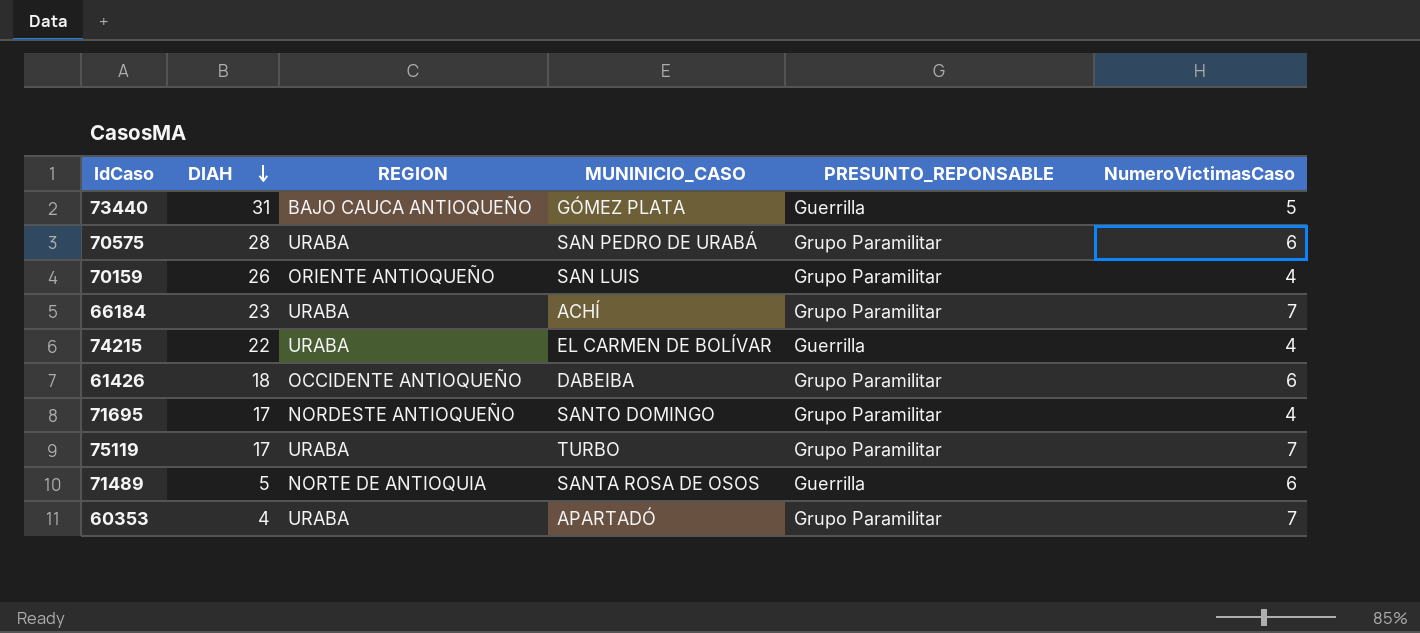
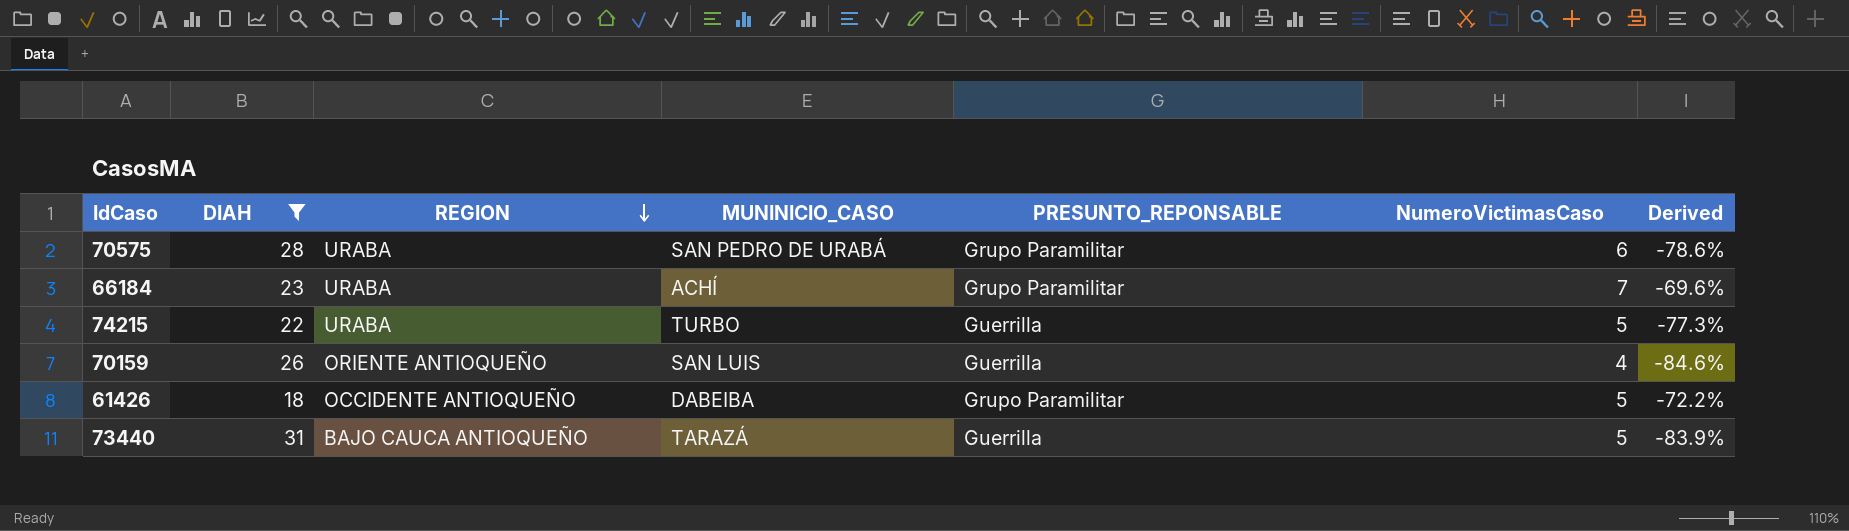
filter: none -> DIAH >= 18
row order: DIAH descending -> REGION descending
column Derived | formula: none -> ([NumeroVictimasCaso] - [DIAH]) / [DIAH]
74215 | MUNINICIO_CASO: EL CARMEN DE BOLÍVAR -> TURBO
74215 | NumeroVictimasCaso: 4 -> 5
70159 | PRESUNTO_REPONSABLE: Grupo Paramilitar -> Guerrilla
61426 | NumeroVictimasCaso: 6 -> 5
73440 | MUNINICIO_CASO: GÓMEZ PLATA -> TARAZÁ

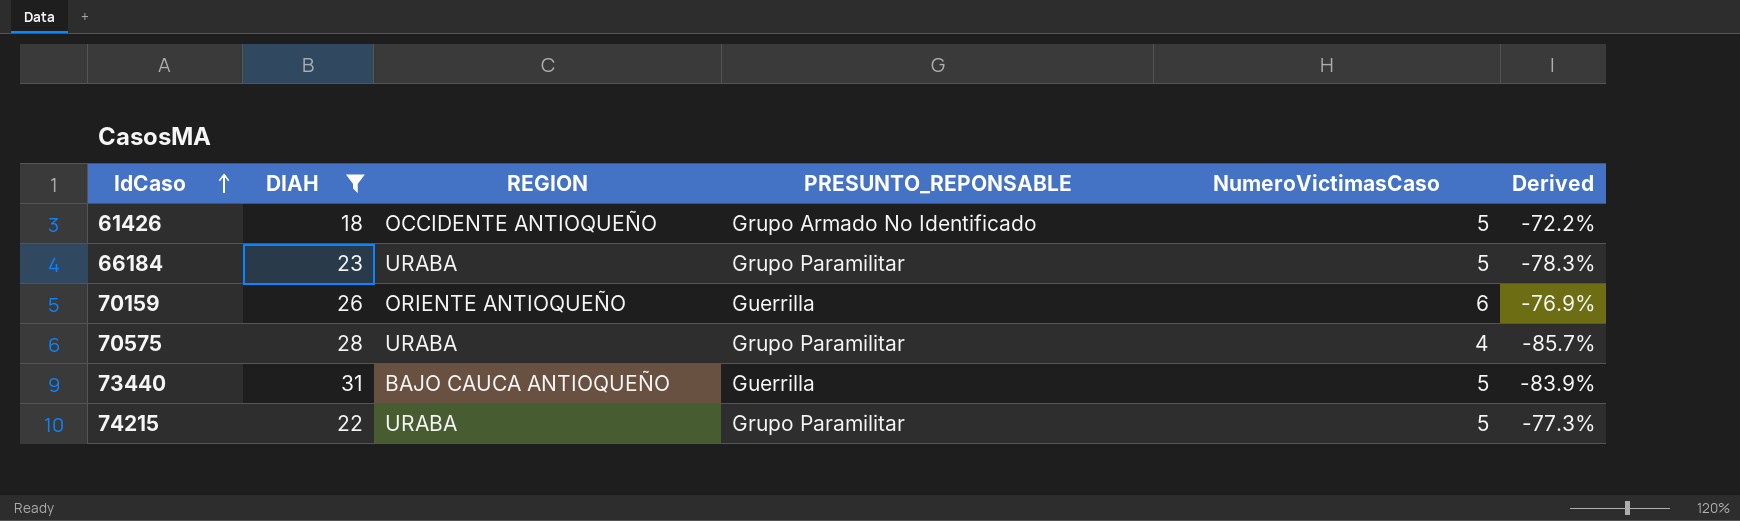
row order: REGION descending -> IdCaso ascending
column MUNINICIO_CASO | position: 4 -> none
61426 | PRESUNTO_REPONSABLE: Grupo Paramilitar -> Grupo Armado No Identificado
66184 | NumeroVictimasCaso: 7 -> 5
66184 | Derived: -69.6% -> -78.3%
70159 | NumeroVictimasCaso: 4 -> 6
70159 | Derived: -84.6% -> -76.9%
70575 | NumeroVictimasCaso: 6 -> 4
70575 | Derived: -78.6% -> -85.7%
74215 | PRESUNTO_REPONSABLE: Guerrilla -> Grupo Paramilitar

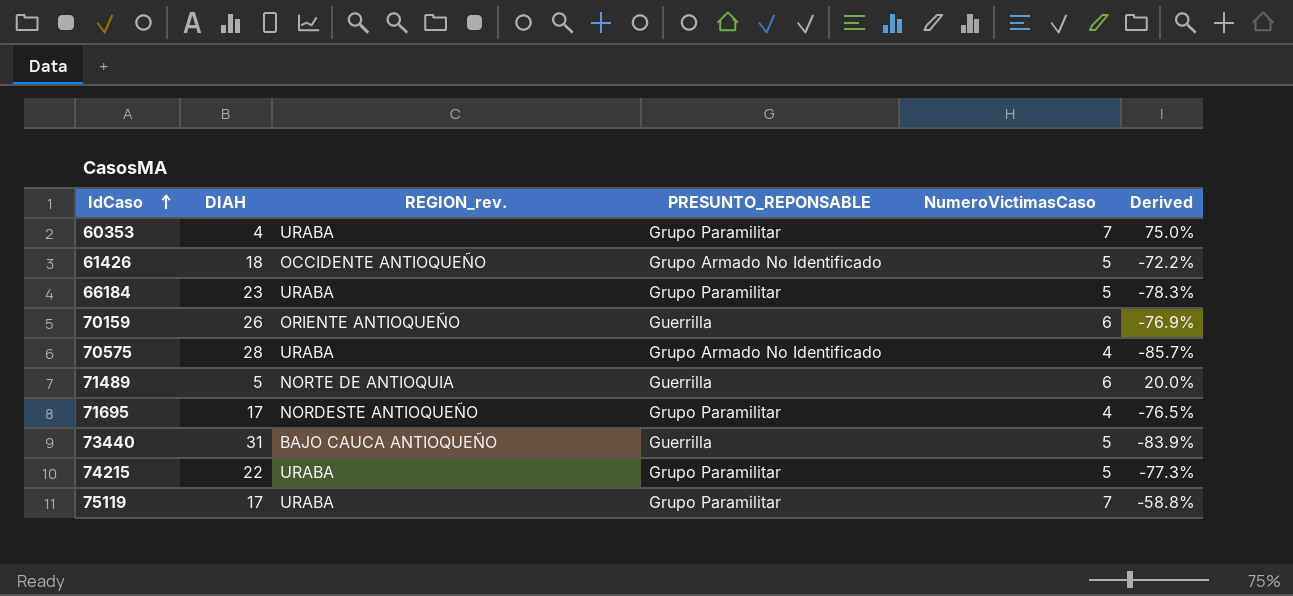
filter: DIAH >= 18 -> none
column name: REGION -> REGION_rev.
70575 | PRESUNTO_REPONSABLE: Grupo Paramilitar -> Grupo Armado No Identificado

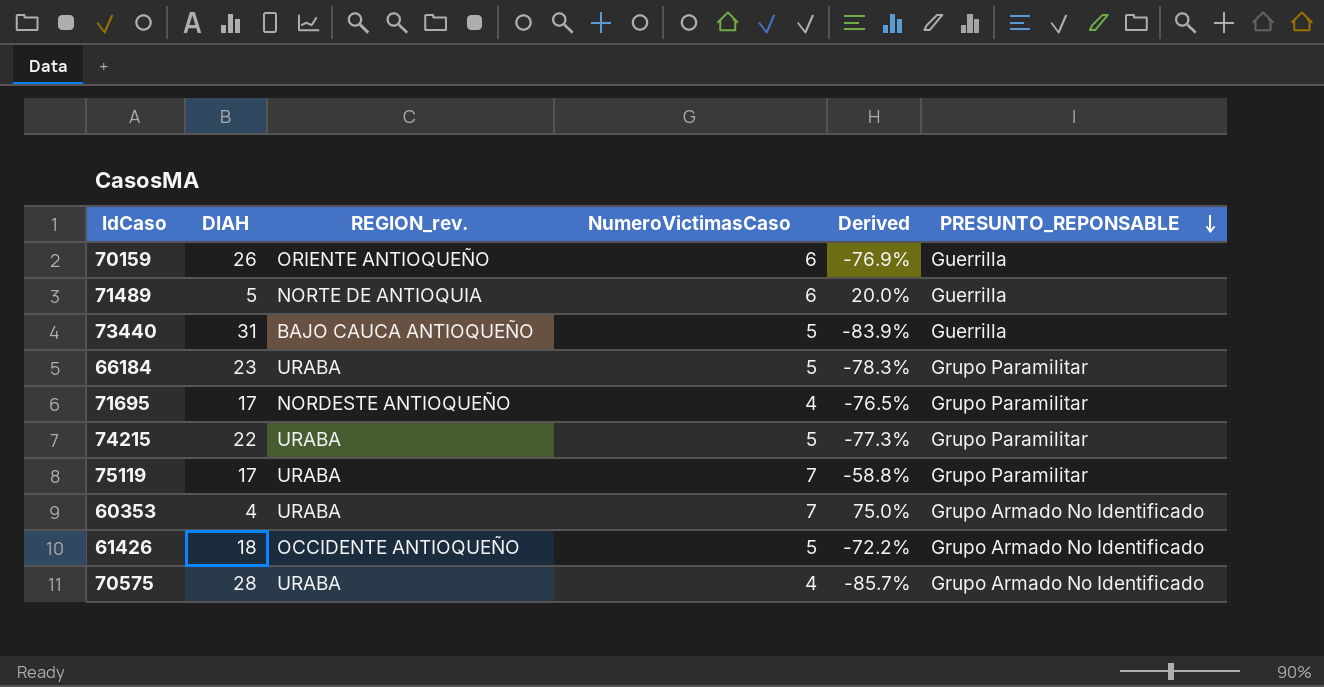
row order: IdCaso ascending -> PRESUNTO_REPONSABLE descending
column PRESUNTO_REPONSABLE | position: 4 -> 6
60353 | PRESUNTO_REPONSABLE: Grupo Paramilitar -> Grupo Armado No Identificado

